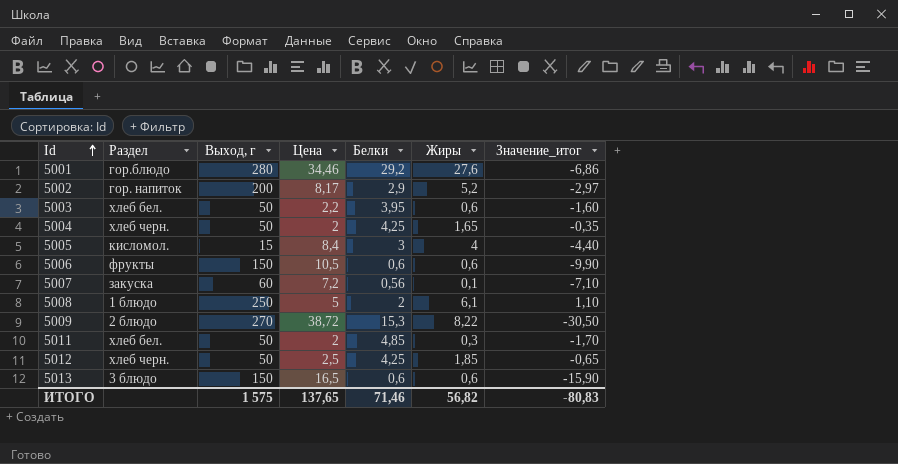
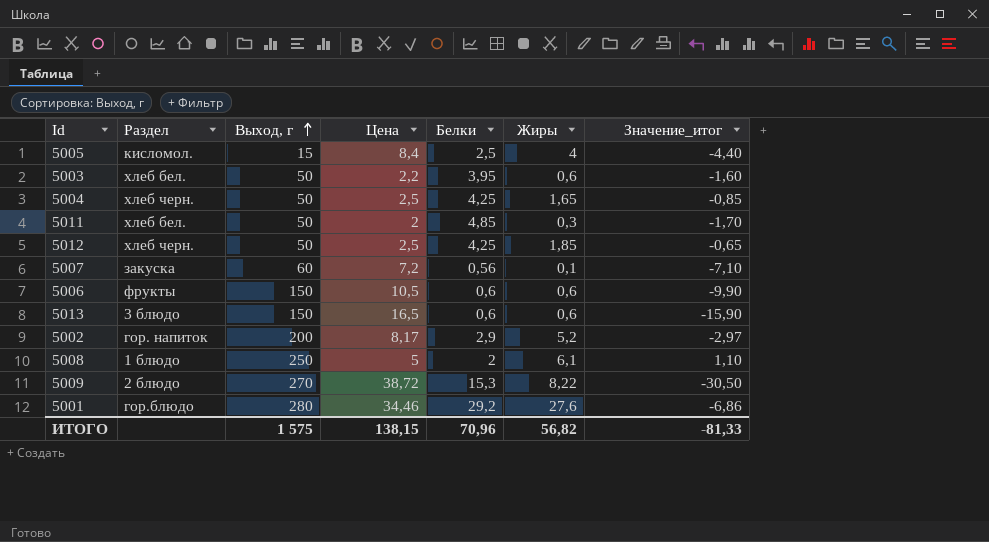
row order: Id ascending -> Выход, г ascending
5005 | Белки: 3 -> 2,5
5004 | Цена: 2 -> 2,5
5004 | Значение_итог: -0,35 -> -0,85
ИТОГО | Цена: 137,65 -> 138,15
ИТОГО | Белки: 71,46 -> 70,96
ИТОГО | Значение_итог: -80,83 -> -81,33

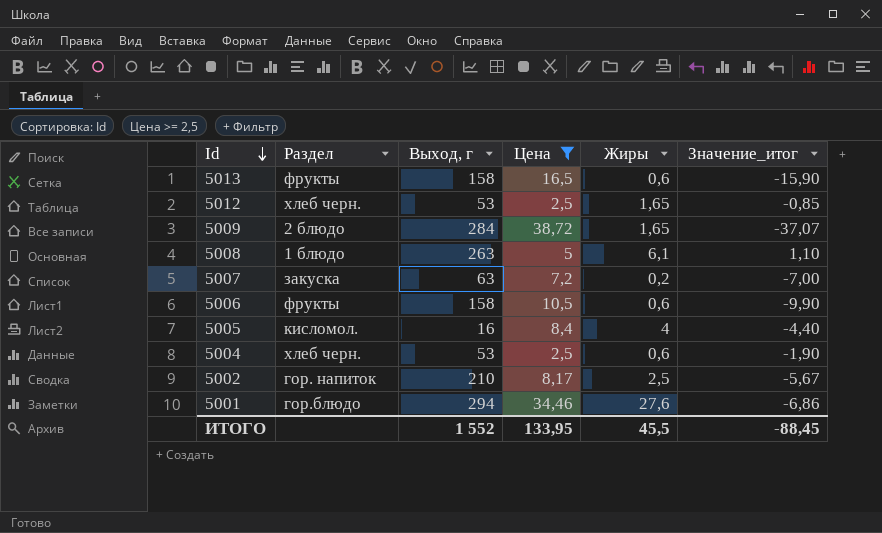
filter: none -> Цена >= 2,5
row order: Выход, г ascending -> Id descending
column Белки | position: 5 -> none
5013 | Раздел: 3 блюдо -> фрукты
5013 | Выход, г: 150 -> 158
5012 | Выход, г: 50 -> 53
5012 | Жиры: 1,85 -> 1,65
5012 | Значение_итог: -0,65 -> -0,85
5009 | Выход, г: 270 -> 284
5009 | Жиры: 8,22 -> 1,65
5009 | Значение_итог: -30,50 -> -37,07
5008 | Выход, г: 250 -> 263
5007 | Выход, г: 60 -> 63
5007 | Жиры: 0,1 -> 0,2
5007 | Значение_итог: -7,10 -> -7,00
5006 | Выход, г: 150 -> 158
5005 | Выход, г: 15 -> 16
5004 | Выход, г: 50 -> 53
5004 | Жиры: 1,65 -> 0,6
5004 | Значение_итог: -0,85 -> -1,90
5002 | Выход, г: 200 -> 210
5002 | Жиры: 5,2 -> 2,5
5002 | Значение_итог: -2,97 -> -5,67
5001 | Выход, г: 280 -> 294
ИТОГО | Выход, г: 1 575 -> 1 552
ИТОГО | Цена: 138,15 -> 133,95
ИТОГО | Жиры: 56,82 -> 45,5
ИТОГО | Значение_итог: -81,33 -> -88,45

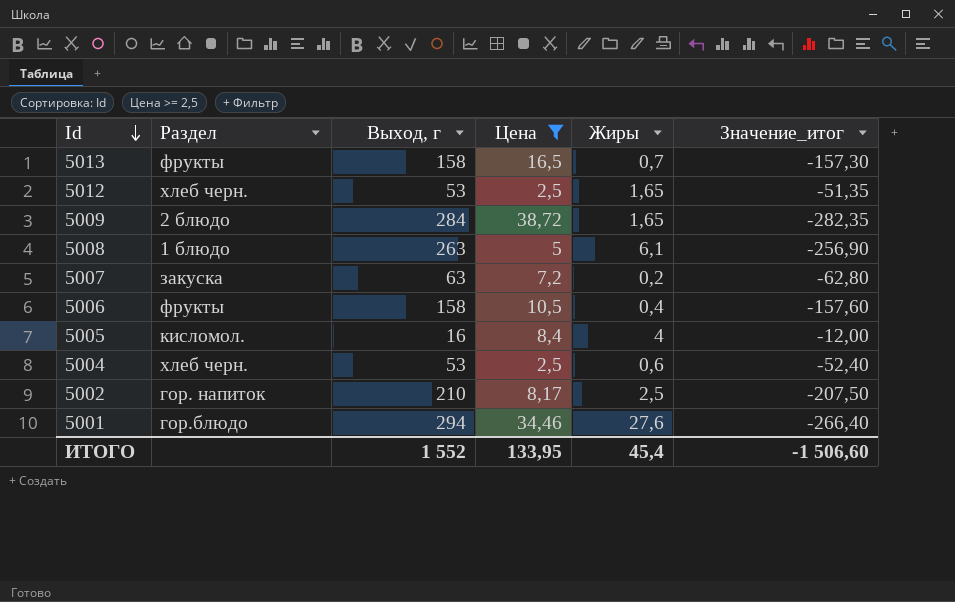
column Значение_итог | formula: [Жиры] - [Цена] -> [Жиры] - [Выход, г]
5013 | Жиры: 0,6 -> 0,7
5006 | Жиры: 0,6 -> 0,4
ИТОГО | Жиры: 45,5 -> 45,4
ИТОГО | Значение_итог: -88,45 -> -1 506,60

